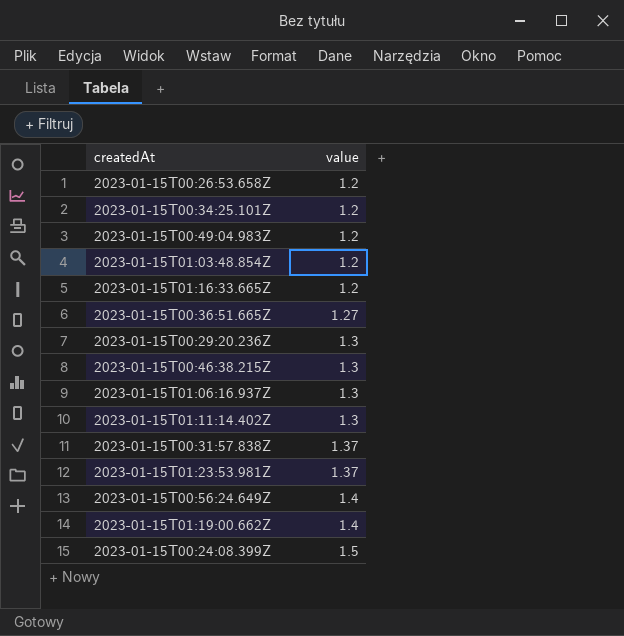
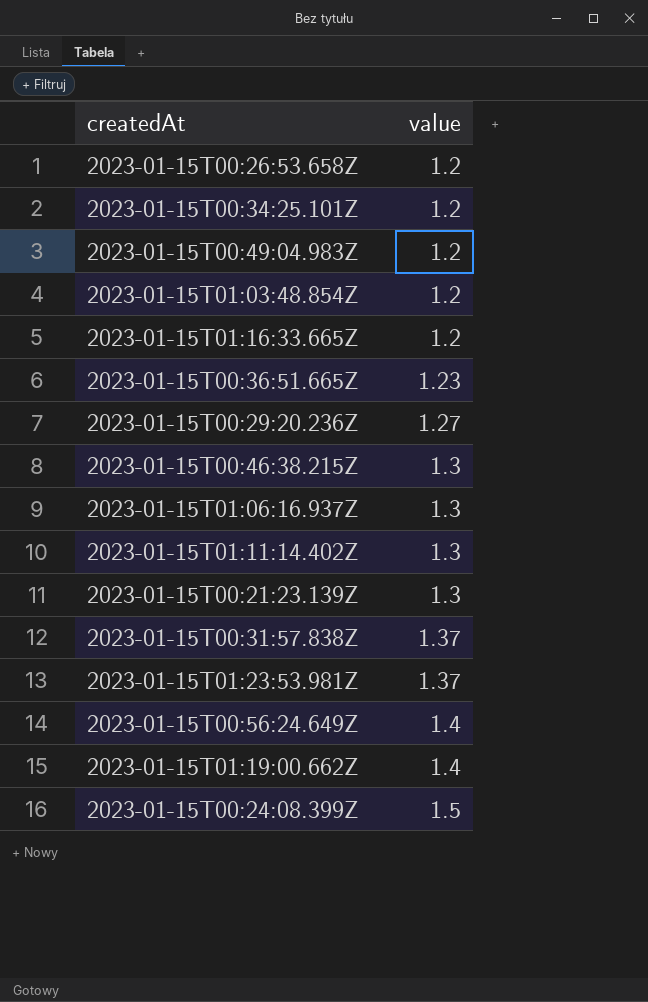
2023-01-15T00:36:51.665Z | value: 1.27 -> 1.23
2023-01-15T00:29:20.236Z | value: 1.3 -> 1.27
row 2023-01-15T00:21:23.139Z: none -> 1.3

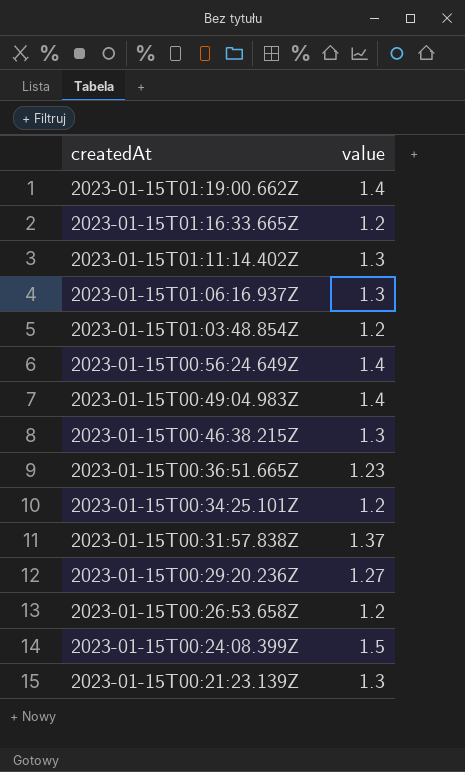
row order: value ascending -> createdAt descending
row 2023-01-15T01:23:53.981Z: 1.37 -> none
2023-01-15T00:49:04.983Z | value: 1.2 -> 1.4

